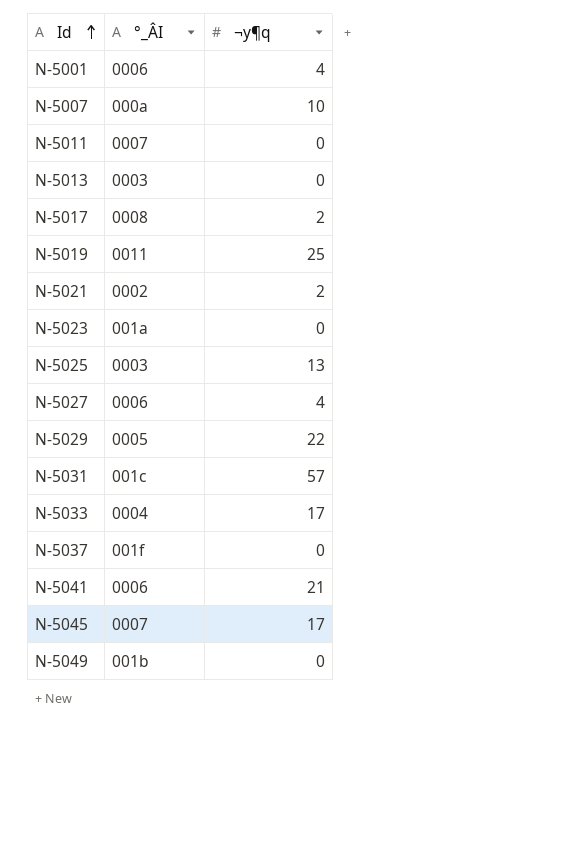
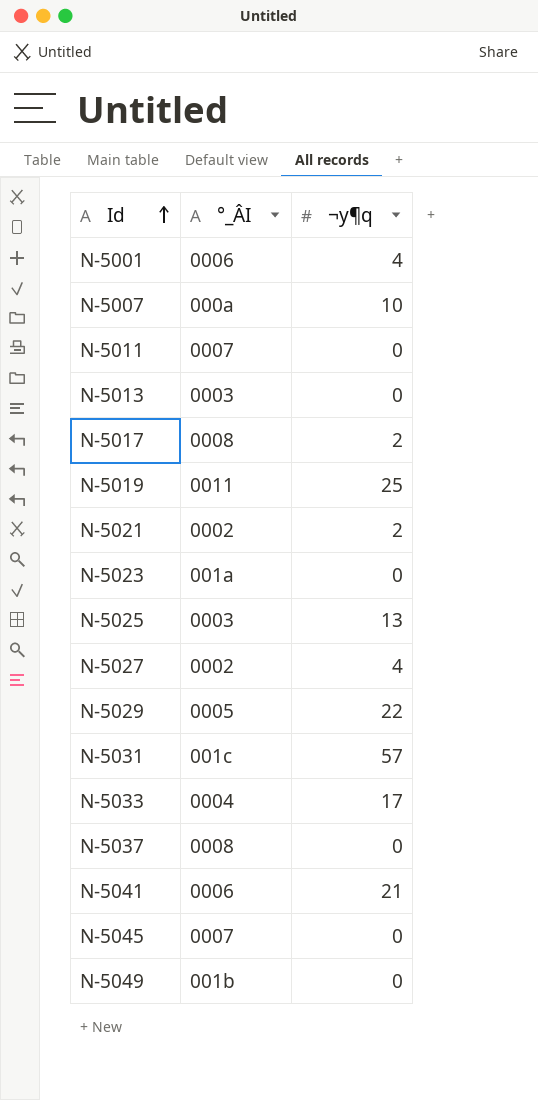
N-5027 | °_ÂI: 0006 -> 0002
N-5037 | °_ÂI: 001f -> 0008
N-5045 | ¬y¶q: 17 -> 0

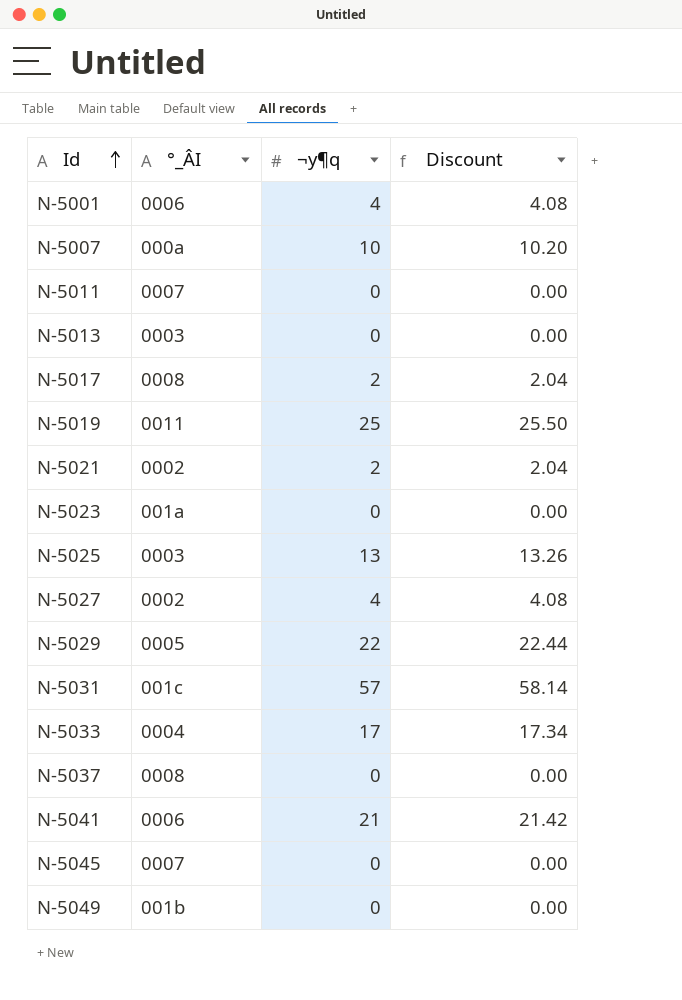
column Discount | formula: none -> [¬y¶q] * 1.02

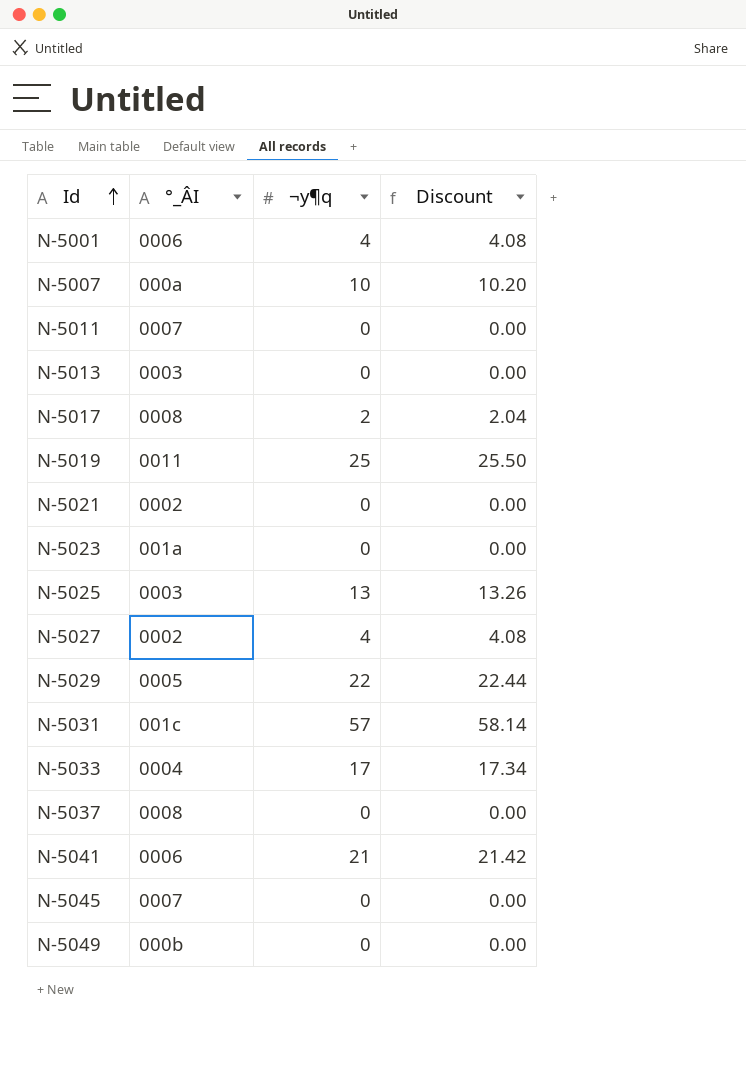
N-5021 | ¬y¶q: 2 -> 0
N-5021 | Discount: 2.04 -> 0.00
N-5049 | °_ÂI: 001b -> 000b

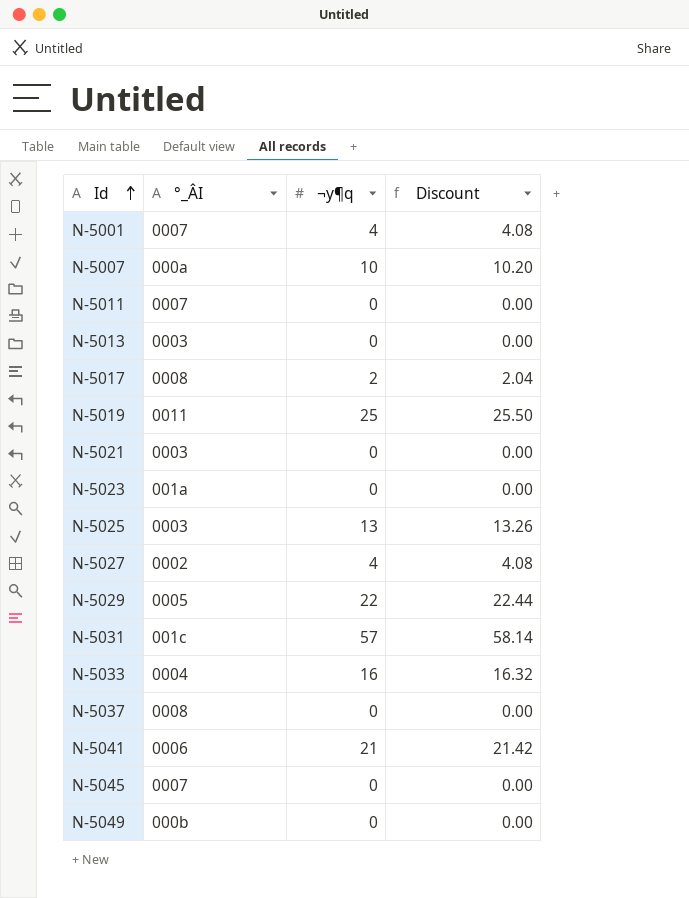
N-5001 | °_ÂI: 0006 -> 0007
N-5021 | °_ÂI: 0002 -> 0003
N-5033 | ¬y¶q: 17 -> 16
N-5033 | Discount: 17.34 -> 16.32

